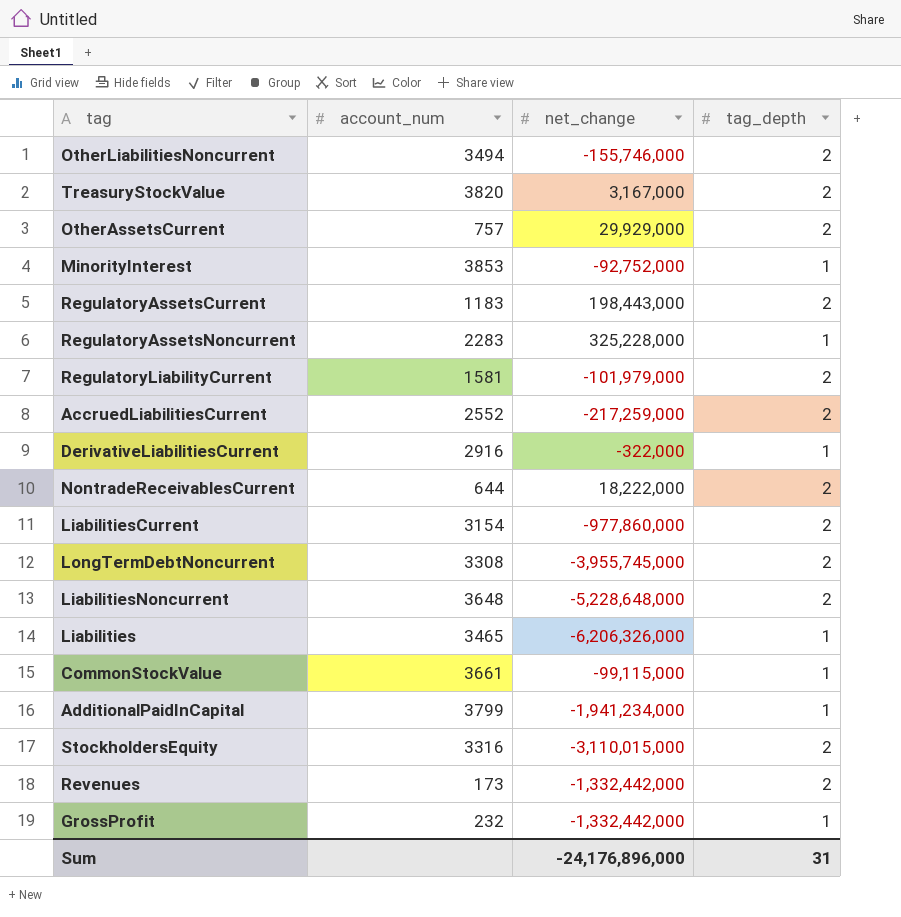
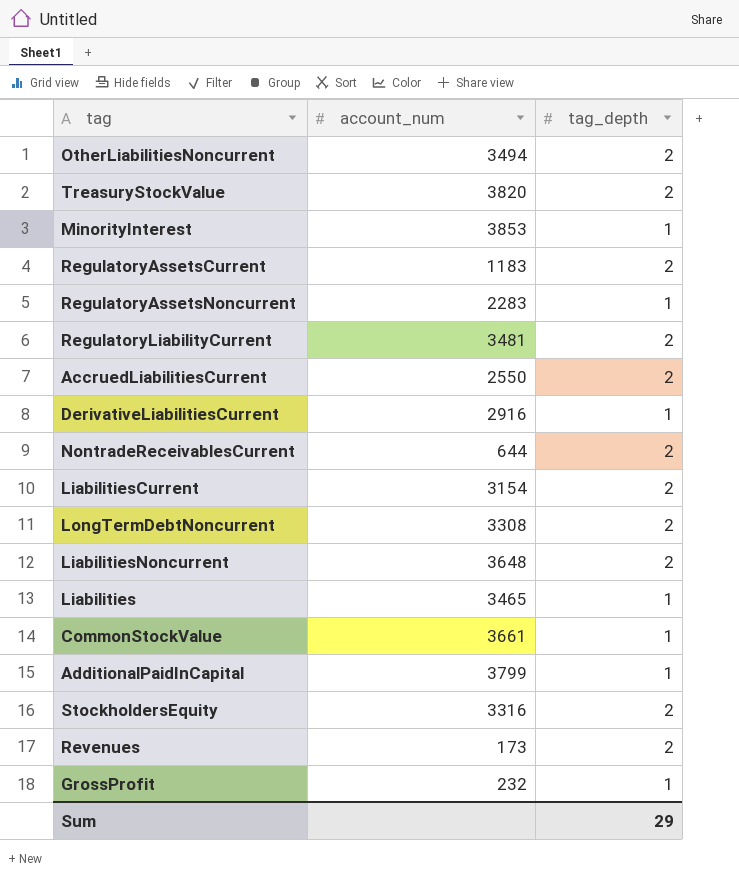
column net_change | position: 3 -> none
row OtherAssetsCurrent: 757 | 29,929,000 | 2 -> none
RegulatoryLiabilityCurrent | account_num: 1581 -> 3481
AccruedLiabilitiesCurrent | account_num: 2552 -> 2550
Sum | tag_depth: 31 -> 29

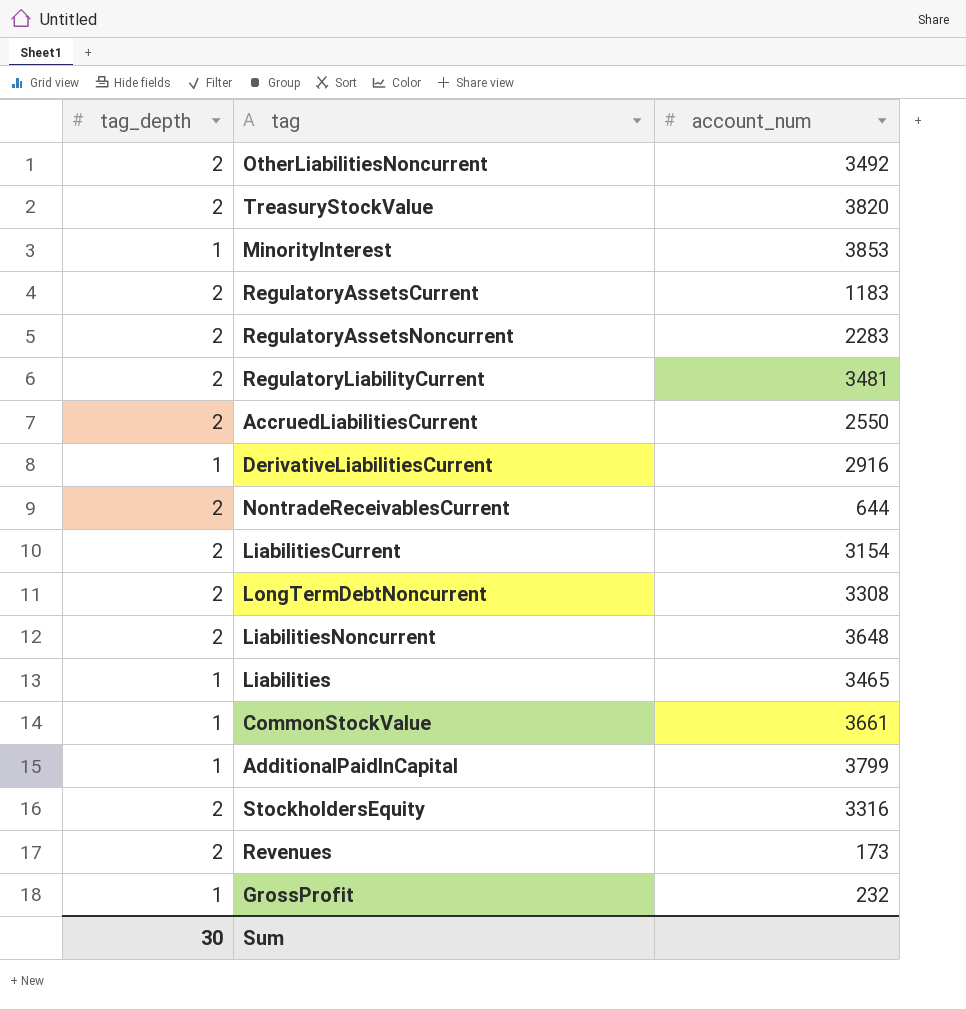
column tag_depth | position: 3 -> 1
OtherLiabilitiesNoncurrent | account_num: 3494 -> 3492
RegulatoryAssetsNoncurrent | tag_depth: 1 -> 2
Sum | tag_depth: 29 -> 30

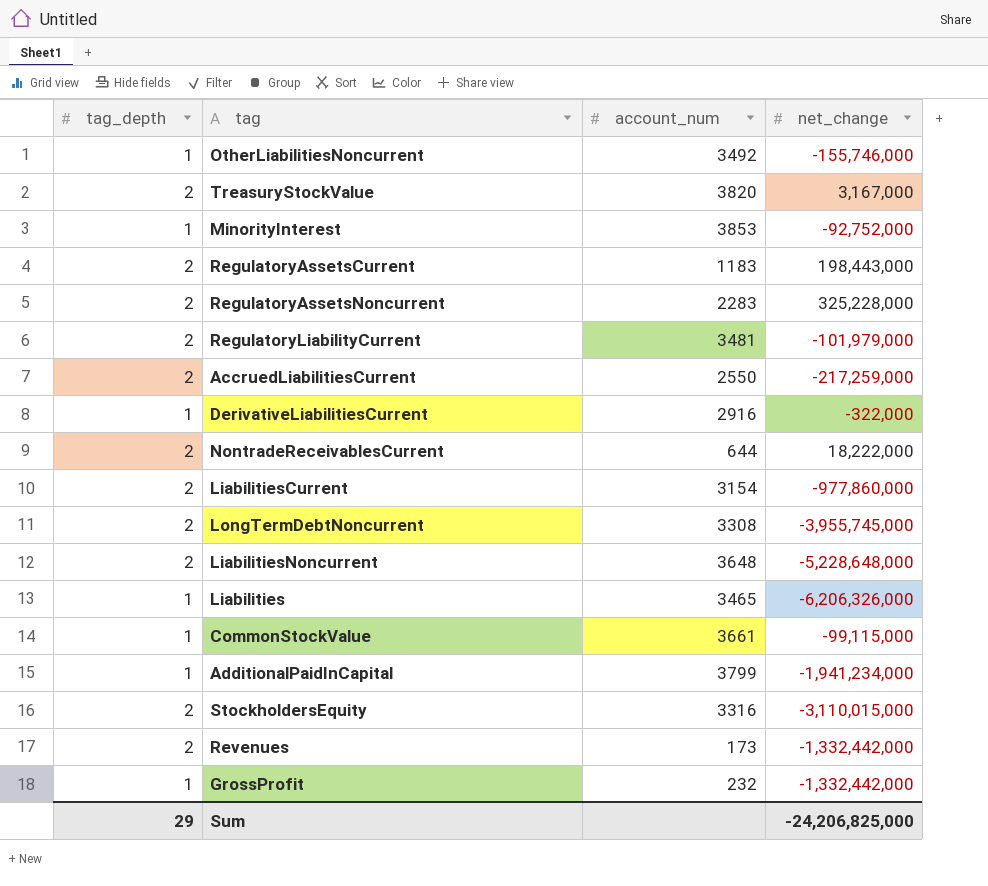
column net_change | position: none -> 4
OtherLiabilitiesNoncurrent | tag_depth: 2 -> 1
Sum | tag_depth: 30 -> 29

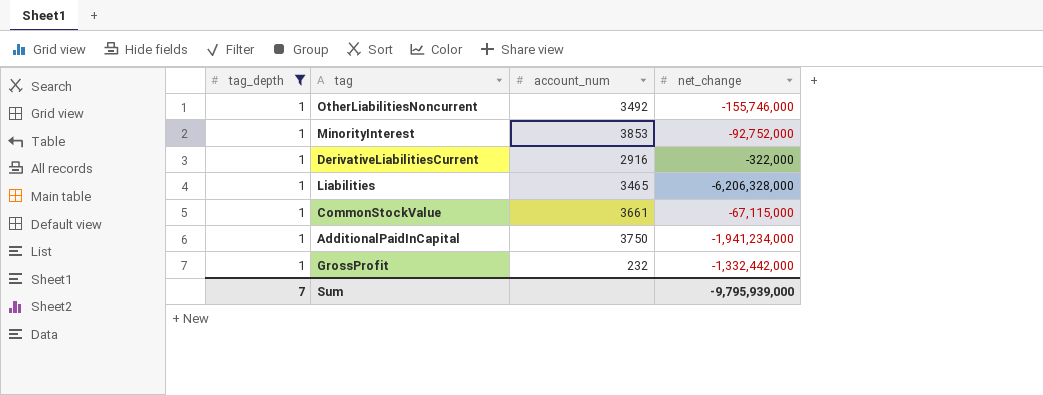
filter: none -> tag_depth = 1
Liabilities | net_change: -6,206,326,000 -> -6,206,328,000
CommonStockValue | net_change: -99,115,000 -> -67,115,000
AdditionalPaidInCapital | account_num: 3799 -> 3750
Sum | tag_depth: 29 -> 7
Sum | net_change: -24,206,825,000 -> -9,795,939,000

